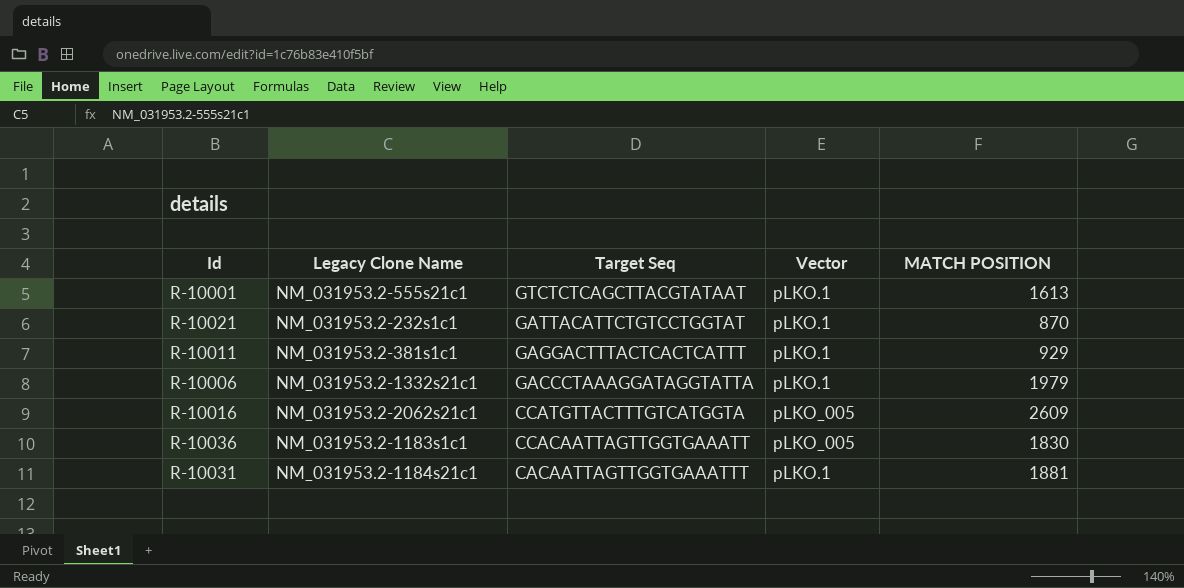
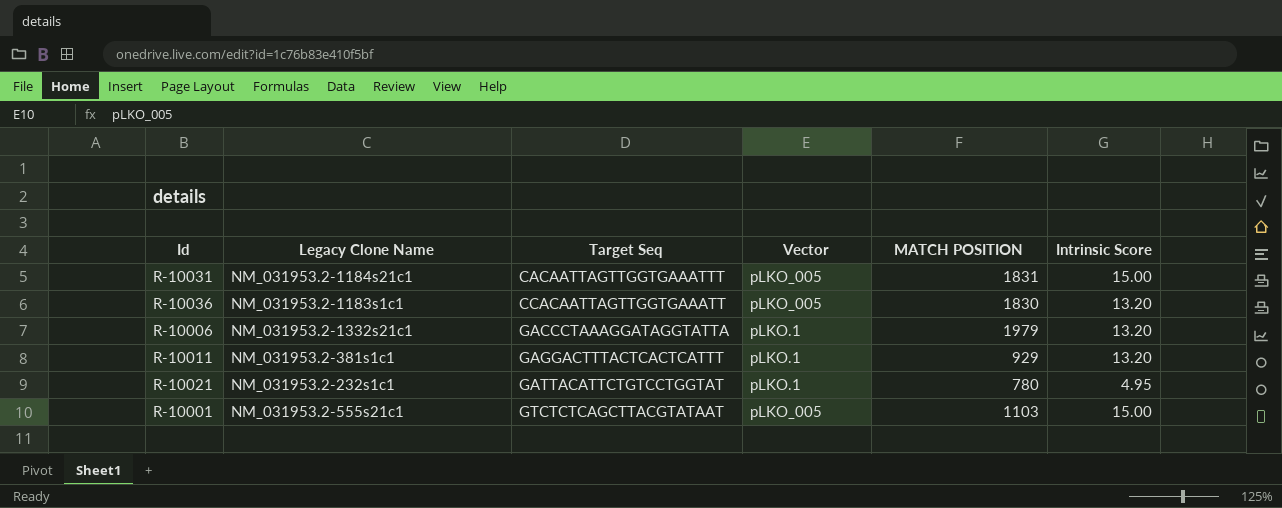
row order: Target Seq descending -> Target Seq ascending
column Intrinsic Score | position: none -> 6
row R-10016: NM_031953.2-2062s21c1 | CCATGTTACTTTGTCATGGTA | pLKO_005 | 2609 -> none
R-10031 | Vector: pLKO.1 -> pLKO_005
R-10031 | MATCH POSITION: 1881 -> 1831
R-10021 | MATCH POSITION: 870 -> 780
R-10001 | Vector: pLKO.1 -> pLKO_005
R-10001 | MATCH POSITION: 1613 -> 1103

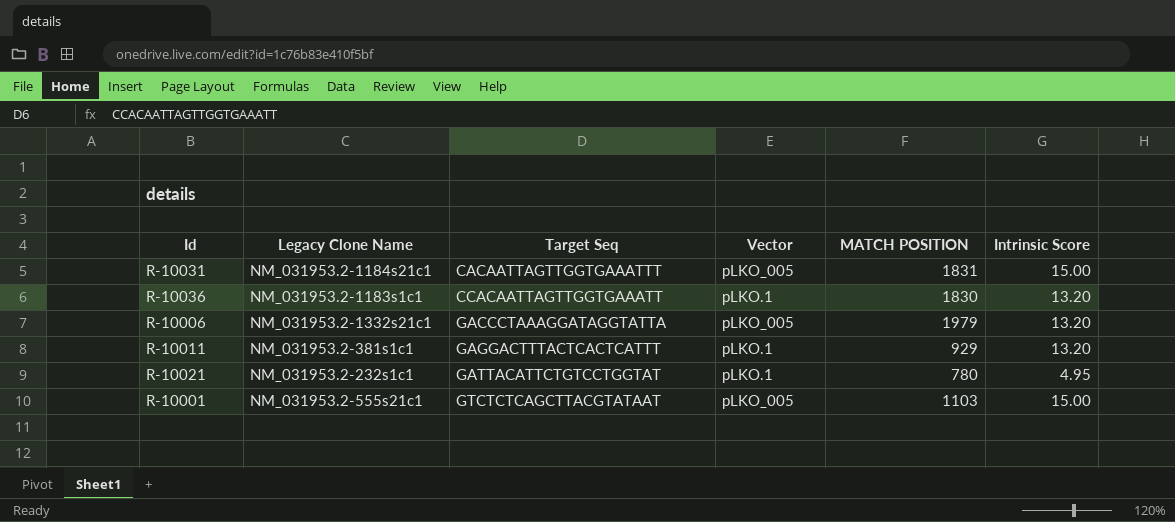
R-10036 | Vector: pLKO_005 -> pLKO.1
R-10006 | Vector: pLKO.1 -> pLKO_005

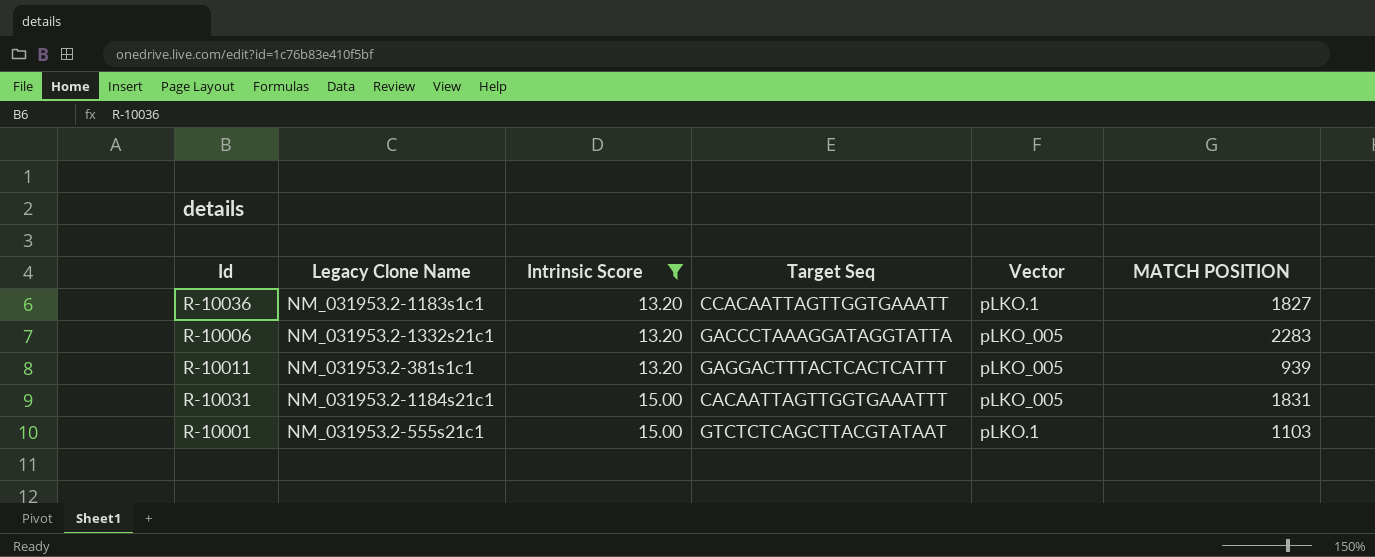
filter: none -> Intrinsic Score != 4.95
row order: Target Seq ascending -> Intrinsic Score ascending
column Intrinsic Score | position: 6 -> 3
R-10036 | MATCH POSITION: 1830 -> 1827
R-10006 | MATCH POSITION: 1979 -> 2283
R-10011 | Vector: pLKO.1 -> pLKO_005
R-10011 | MATCH POSITION: 929 -> 939
R-10001 | Vector: pLKO_005 -> pLKO.1

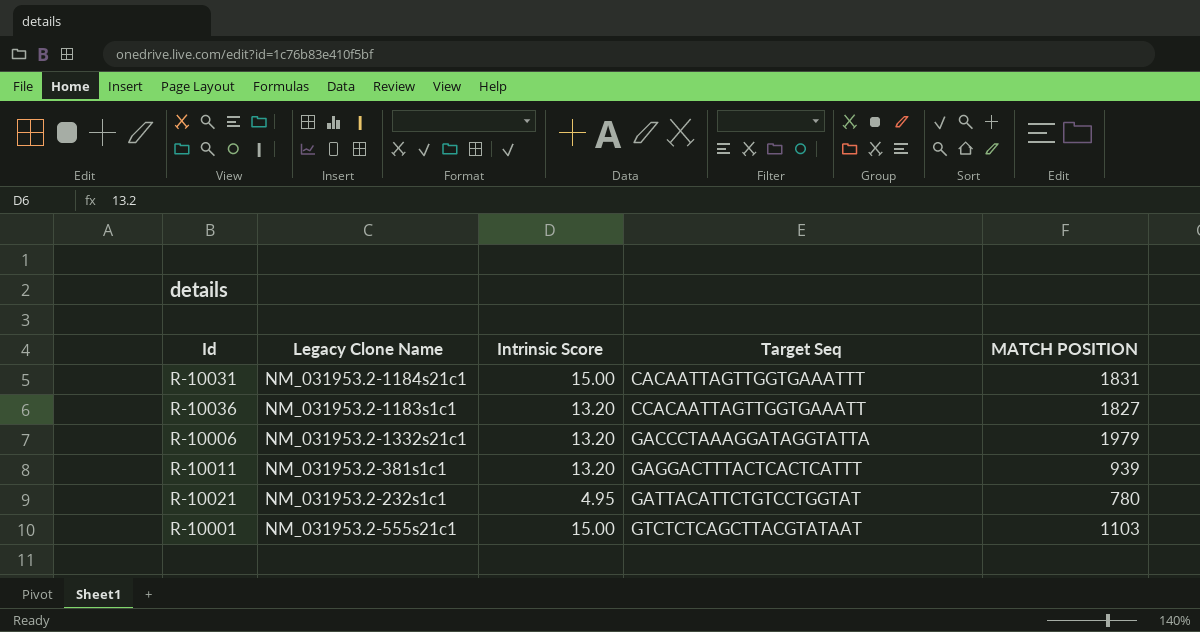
filter: Intrinsic Score != 4.95 -> none
row order: Intrinsic Score ascending -> Target Seq ascending
column Vector | position: 5 -> none
R-10006 | MATCH POSITION: 2283 -> 1979

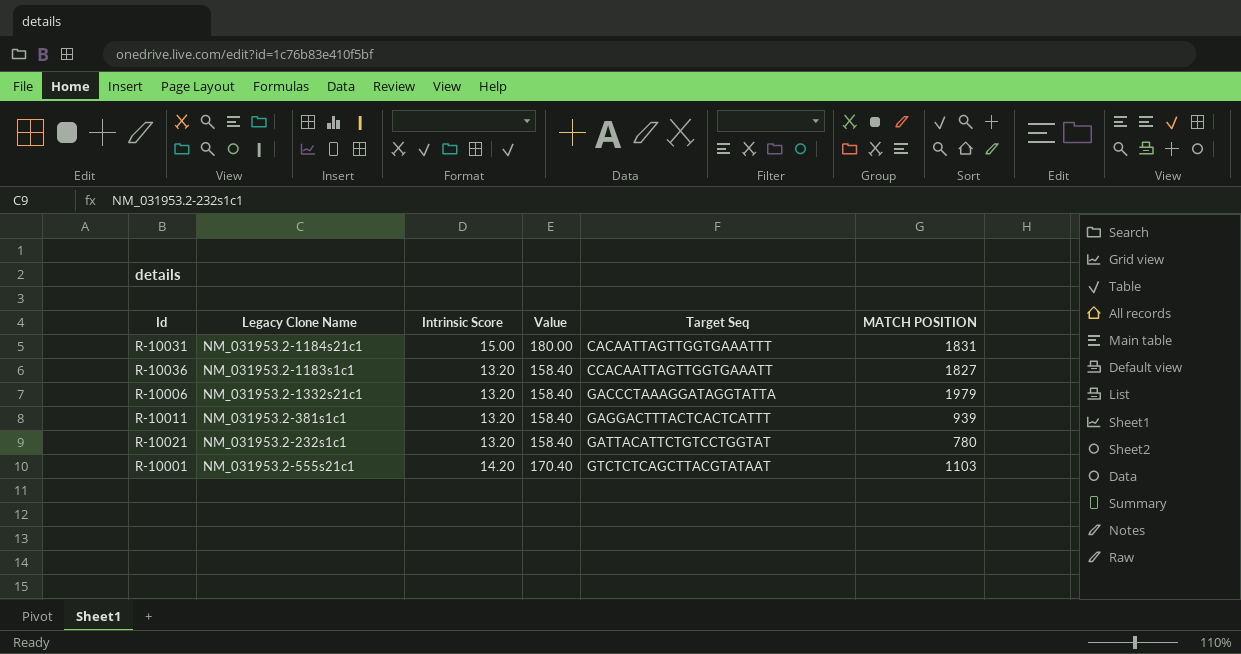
column Value | formula: none -> [Intrinsic Score] * 12
R-10021 | Intrinsic Score: 4.95 -> 13.20
R-10001 | Intrinsic Score: 15.00 -> 14.20

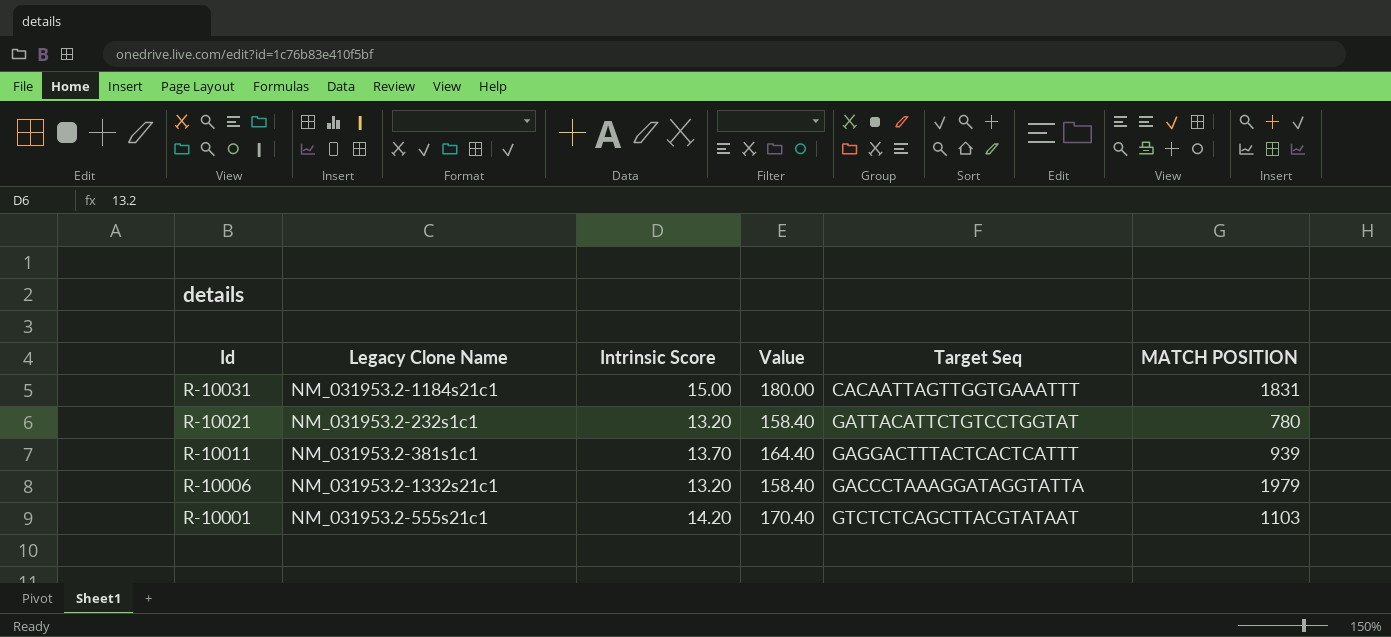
row order: Target Seq ascending -> Id descending
row R-10036: NM_031953.2-1183s1c1 | 13.20 | 158.40 | CCACAATTAGTTGGTGAAATT | 1827 -> none
R-10011 | Intrinsic Score: 13.20 -> 13.70
R-10011 | Value: 158.40 -> 164.40

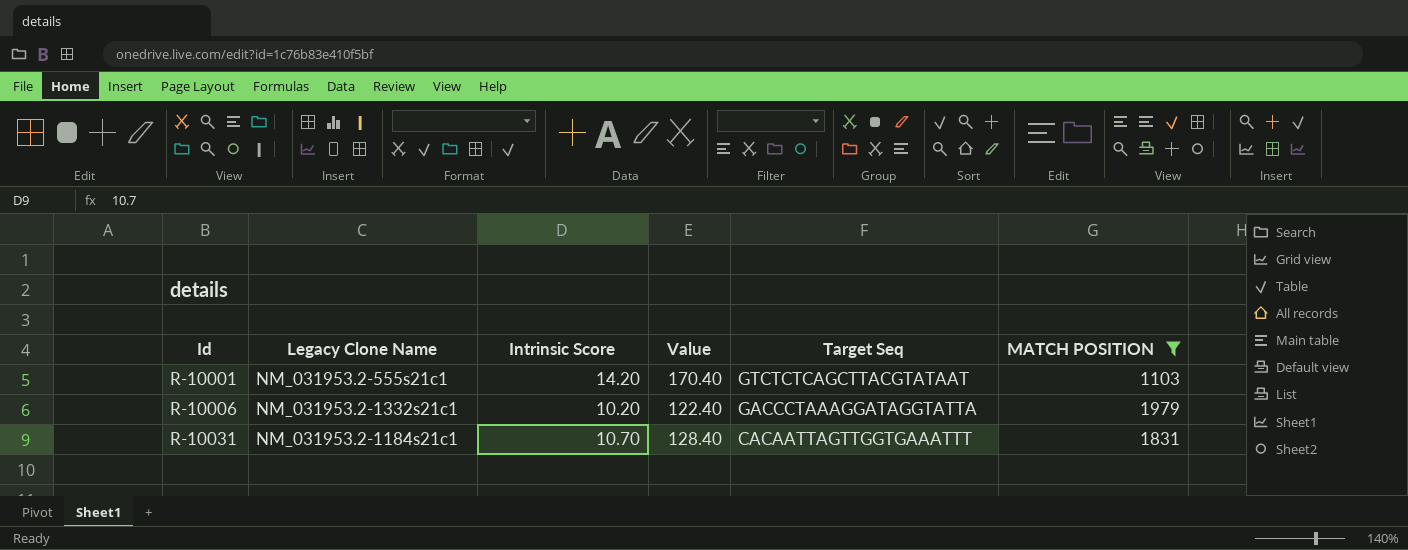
filter: none -> MATCH POSITION >= 1103
row order: Id descending -> Id ascending
R-10006 | Intrinsic Score: 13.20 -> 10.20
R-10006 | Value: 158.40 -> 122.40
R-10031 | Intrinsic Score: 15.00 -> 10.70
R-10031 | Value: 180.00 -> 128.40

